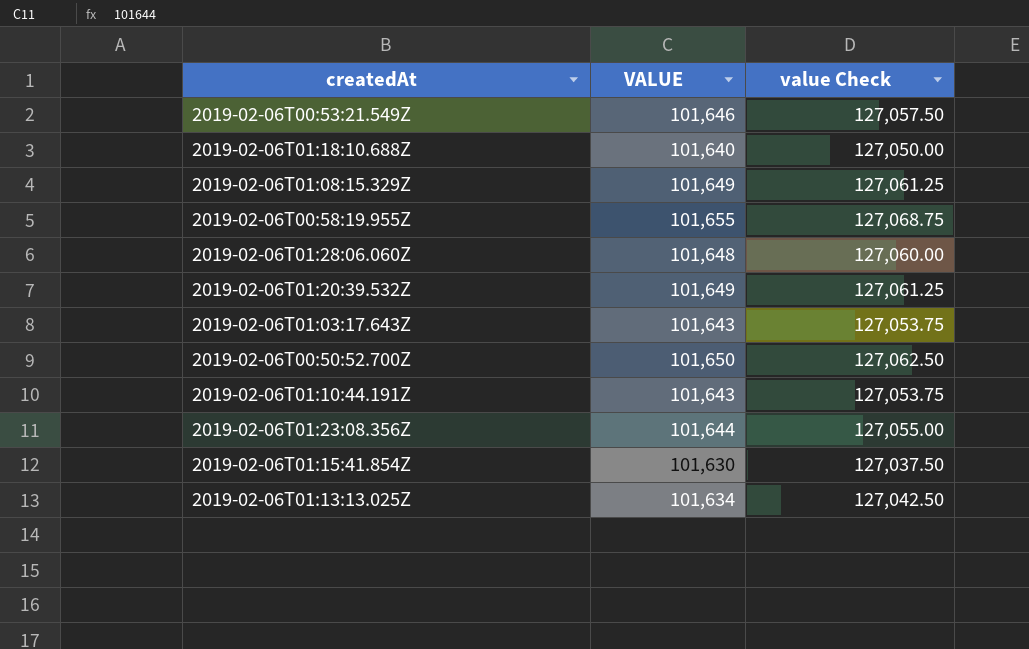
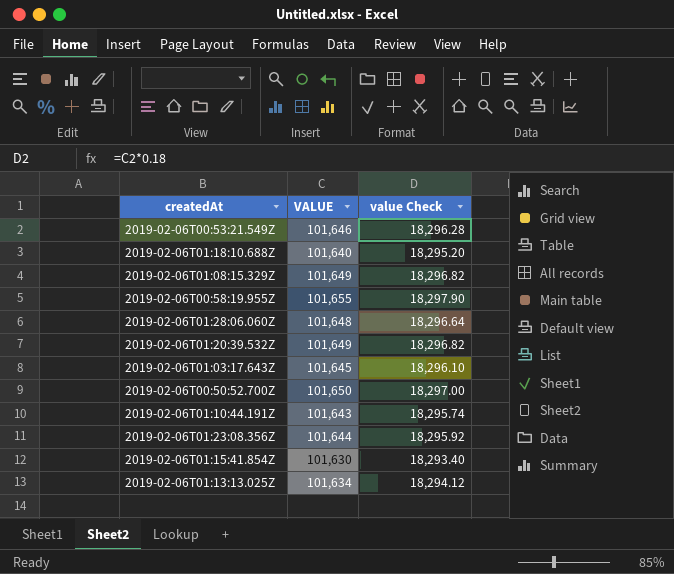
column value Check | formula: [VALUE] * 1.25 -> [VALUE] * 0.18
2019-02-06T01:03:17.643Z | VALUE: 101,643 -> 101,645

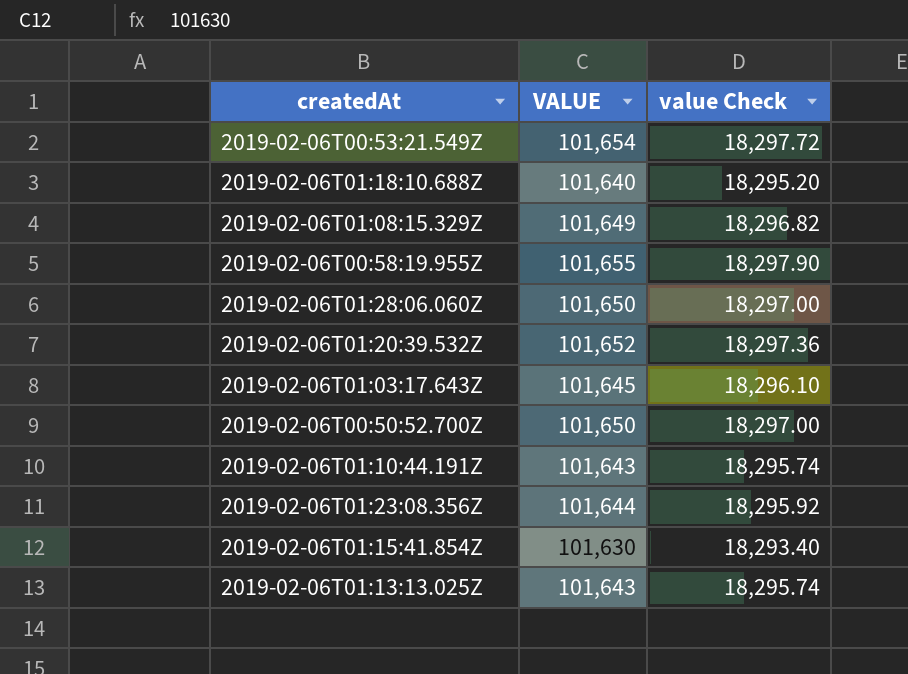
2019-02-06T00:53:21.549Z | VALUE: 101,646 -> 101,654
2019-02-06T00:53:21.549Z | value Check: 18,296.28 -> 18,297.72
2019-02-06T01:28:06.060Z | VALUE: 101,648 -> 101,650
2019-02-06T01:28:06.060Z | value Check: 18,296.64 -> 18,297.00
2019-02-06T01:20:39.532Z | VALUE: 101,649 -> 101,652
2019-02-06T01:20:39.532Z | value Check: 18,296.82 -> 18,297.36
2019-02-06T01:13:13.025Z | VALUE: 101,634 -> 101,643
2019-02-06T01:13:13.025Z | value Check: 18,294.12 -> 18,295.74

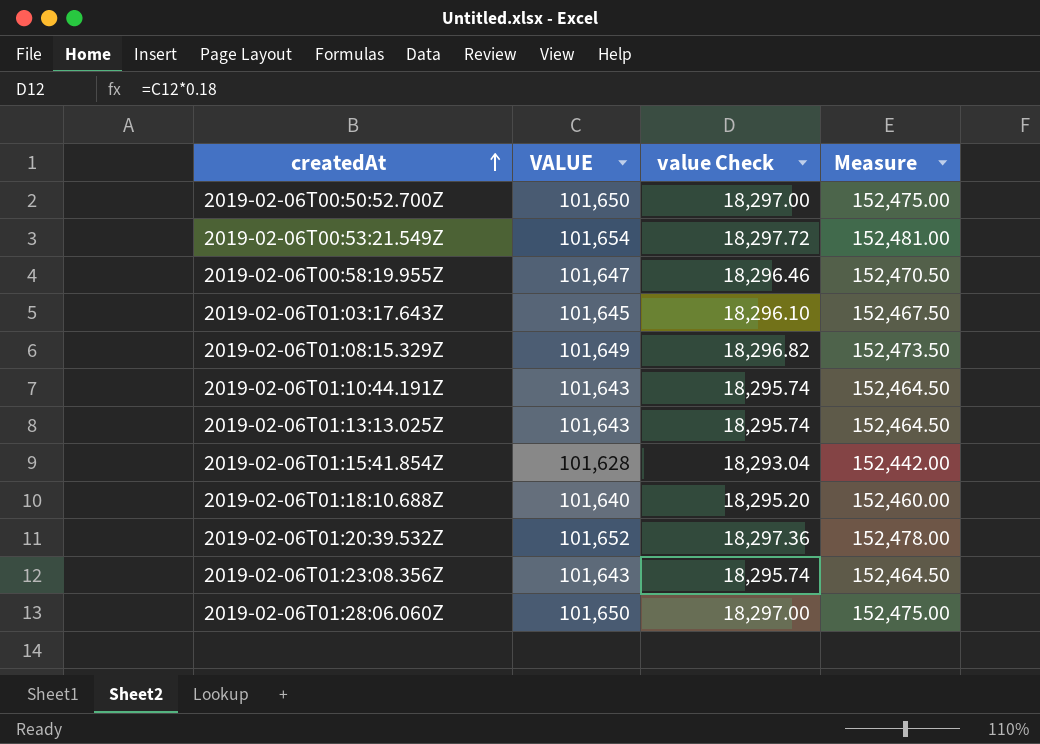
row order: none -> createdAt ascending
column Measure | formula: none -> [VALUE] * 1.5
2019-02-06T00:58:19.955Z | VALUE: 101,655 -> 101,647
2019-02-06T00:58:19.955Z | value Check: 18,297.90 -> 18,296.46
2019-02-06T01:15:41.854Z | VALUE: 101,630 -> 101,628
2019-02-06T01:15:41.854Z | value Check: 18,293.40 -> 18,293.04
2019-02-06T01:23:08.356Z | VALUE: 101,644 -> 101,643
2019-02-06T01:23:08.356Z | value Check: 18,295.92 -> 18,295.74

